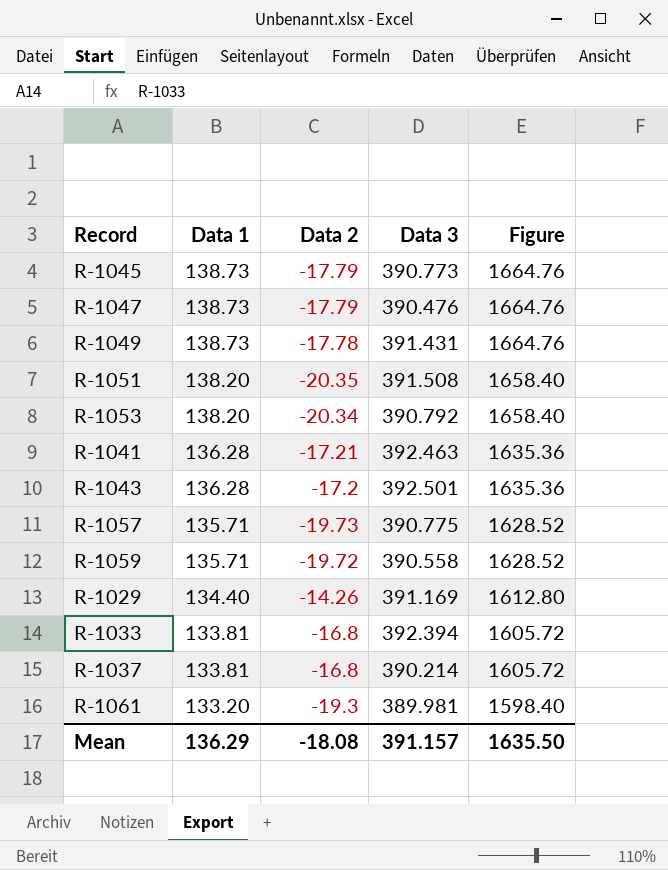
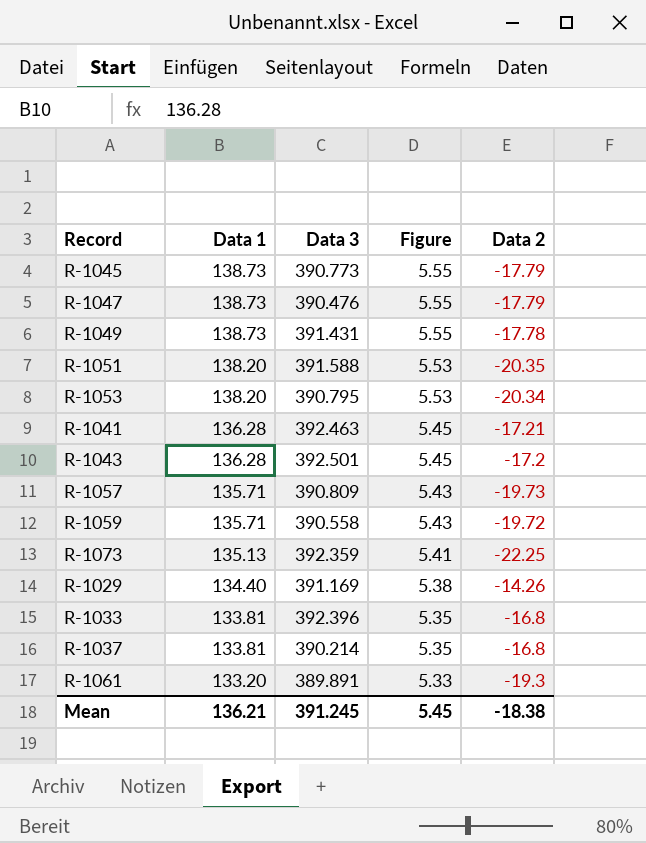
column Figure | formula: [Data 1] * 12 -> [Data 1] * 0.04
column Data 2 | position: 3 -> 5
R-1051 | Data 3: 391.508 -> 391.588
R-1053 | Data 3: 390.792 -> 390.795
R-1057 | Data 3: 390.775 -> 390.809
row R-1073: none -> 135.13 | 392.359 | 5.41 | -22.25
R-1033 | Data 3: 392.394 -> 392.396
R-1061 | Data 3: 389.981 -> 389.891
Mean | Data 1: 136.29 -> 136.21
Mean | Data 3: 391.157 -> 391.245
Mean | Figure: 1635.50 -> 5.45
Mean | Data 2: -18.08 -> -18.38

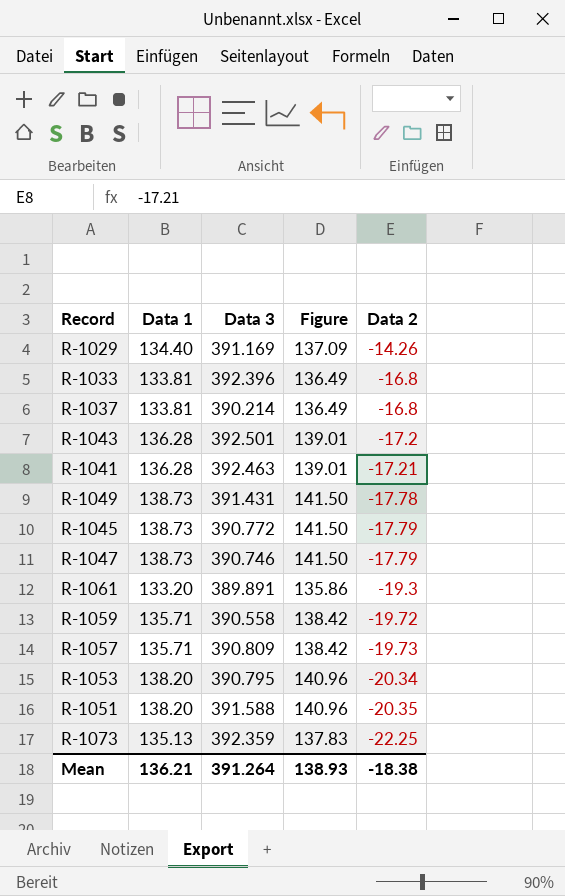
row order: Data 1 descending -> Data 2 descending
column Figure | formula: [Data 1] * 0.04 -> [Data 1] * 1.02
R-1045 | Data 3: 390.773 -> 390.772
R-1047 | Data 3: 390.476 -> 390.746
Mean | Data 3: 391.245 -> 391.264
Mean | Figure: 5.45 -> 138.93

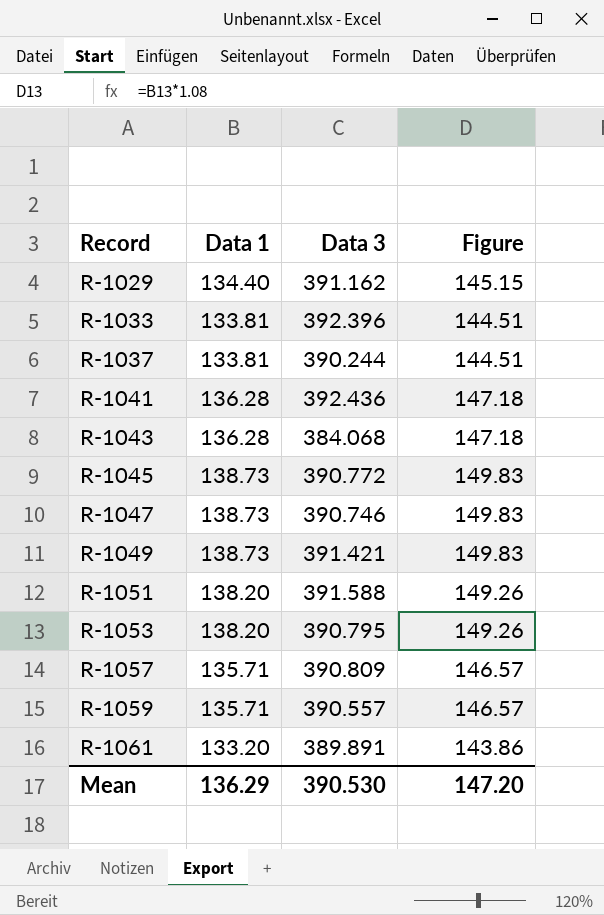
row order: Data 2 descending -> Record ascending
column Data 2 | position: 5 -> none
column Figure | formula: [Data 1] * 1.02 -> [Data 1] * 1.08
row R-1073: 135.13 | 392.359 | 137.83 | -22.25 -> none
R-1029 | Data 3: 391.169 -> 391.162
R-1037 | Data 3: 390.214 -> 390.244
R-1041 | Data 3: 392.463 -> 392.436
R-1043 | Data 3: 392.501 -> 384.068
R-1049 | Data 3: 391.431 -> 391.421
R-1059 | Data 3: 390.558 -> 390.557
Mean | Data 1: 136.21 -> 136.29
Mean | Data 3: 391.264 -> 390.530
Mean | Figure: 138.93 -> 147.20

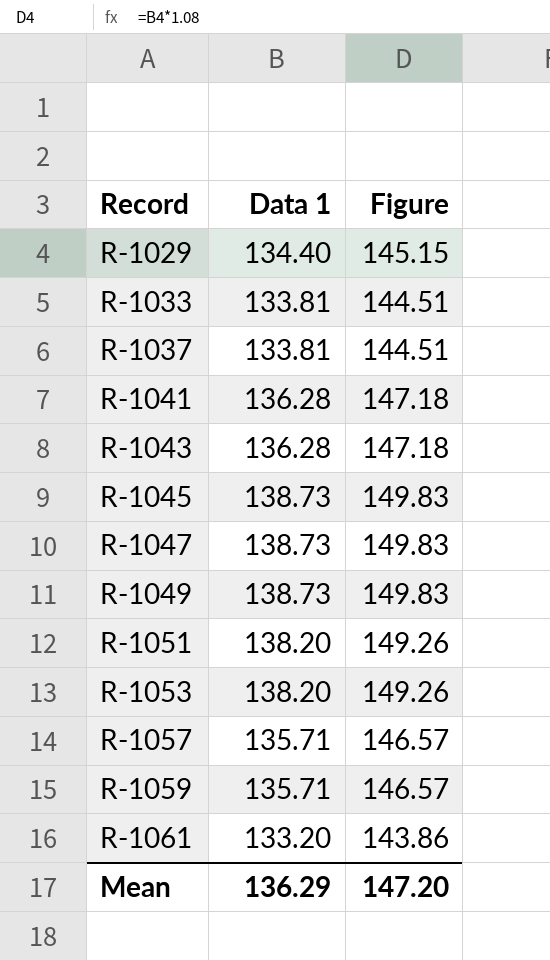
column Data 3 | position: 3 -> none

